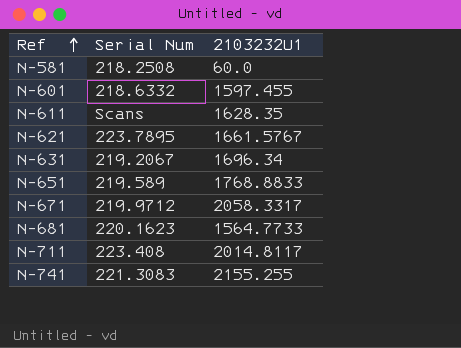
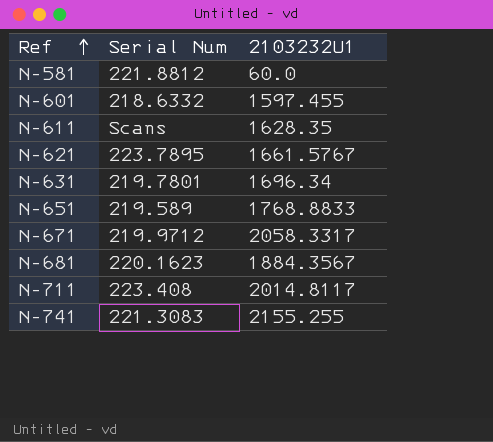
N-581 | Serial Num: 218.2508 -> 221.8812
N-631 | Serial Num: 219.2067 -> 219.7801
N-681 | 2103232U1: 1564.7733 -> 1884.3567

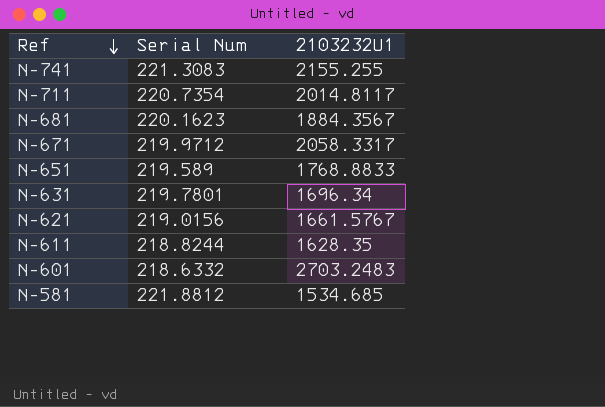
row order: Ref ascending -> Ref descending
N-711 | Serial Num: 223.408 -> 220.7354
N-621 | Serial Num: 223.7895 -> 219.0156
N-611 | Serial Num: Scans -> 218.8244
N-601 | 2103232U1: 1597.455 -> 2703.2483
N-581 | 2103232U1: 60.0 -> 1534.685

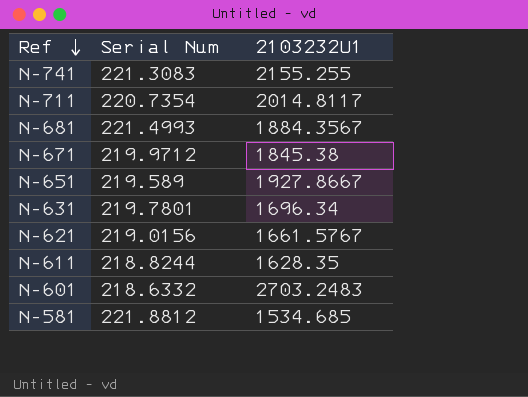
N-681 | Serial Num: 220.1623 -> 221.4993
N-671 | 2103232U1: 2058.3317 -> 1845.38
N-651 | 2103232U1: 1768.8833 -> 1927.8667

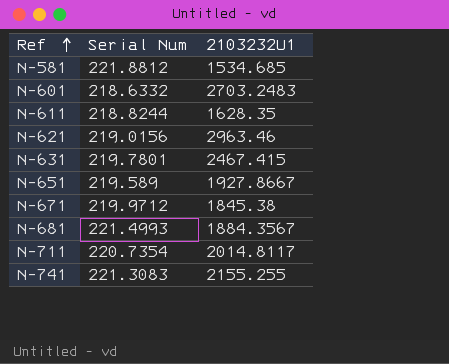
row order: Ref descending -> Ref ascending
N-621 | 2103232U1: 1661.5767 -> 2963.46
N-631 | 2103232U1: 1696.34 -> 2467.415

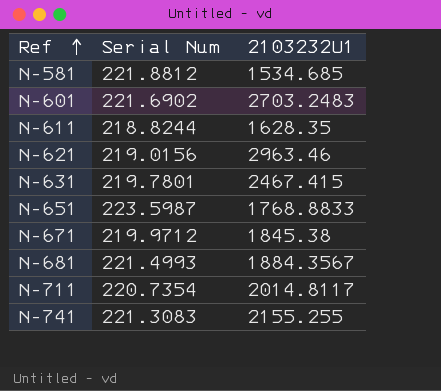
N-601 | Serial Num: 218.6332 -> 221.6902
N-651 | Serial Num: 219.589 -> 223.5987
N-651 | 2103232U1: 1927.8667 -> 1768.8833

